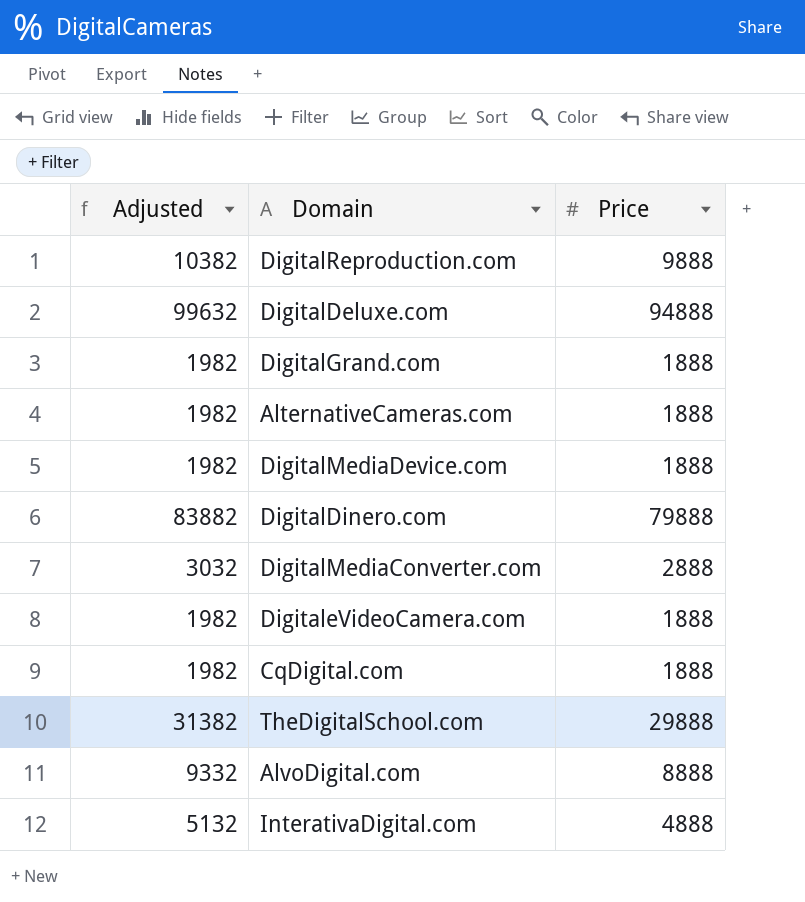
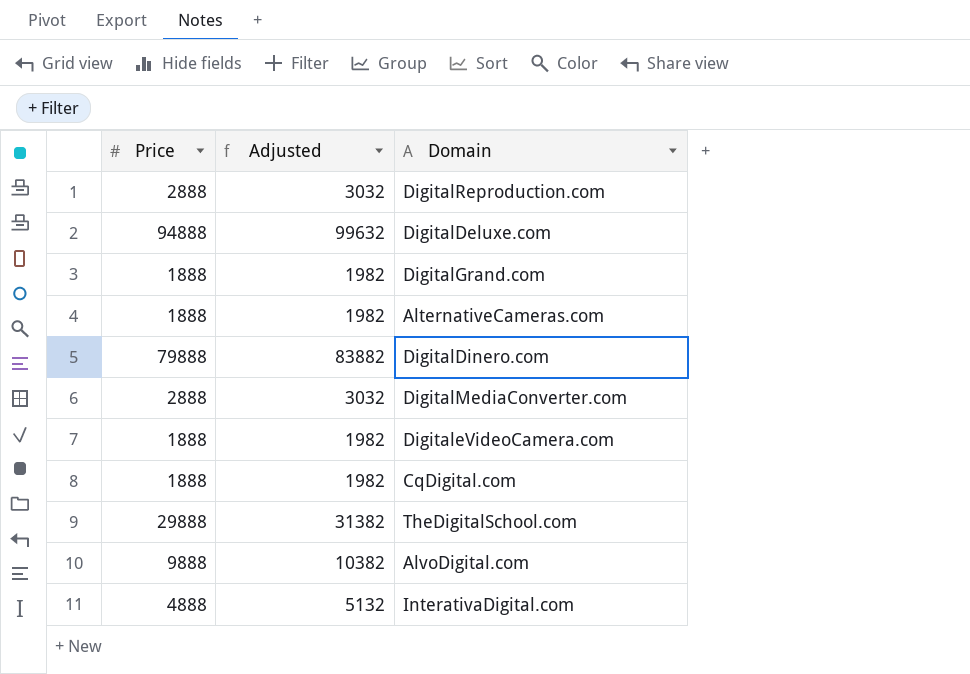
column Price | position: 3 -> 1
row DigitalMediaDevice.com: 1982 | 1888 -> none
DigitalReproduction.com | Price: 9888 -> 2888
DigitalReproduction.com | Adjusted: 10382 -> 3032
AlvoDigital.com | Price: 8888 -> 9888
AlvoDigital.com | Adjusted: 9332 -> 10382

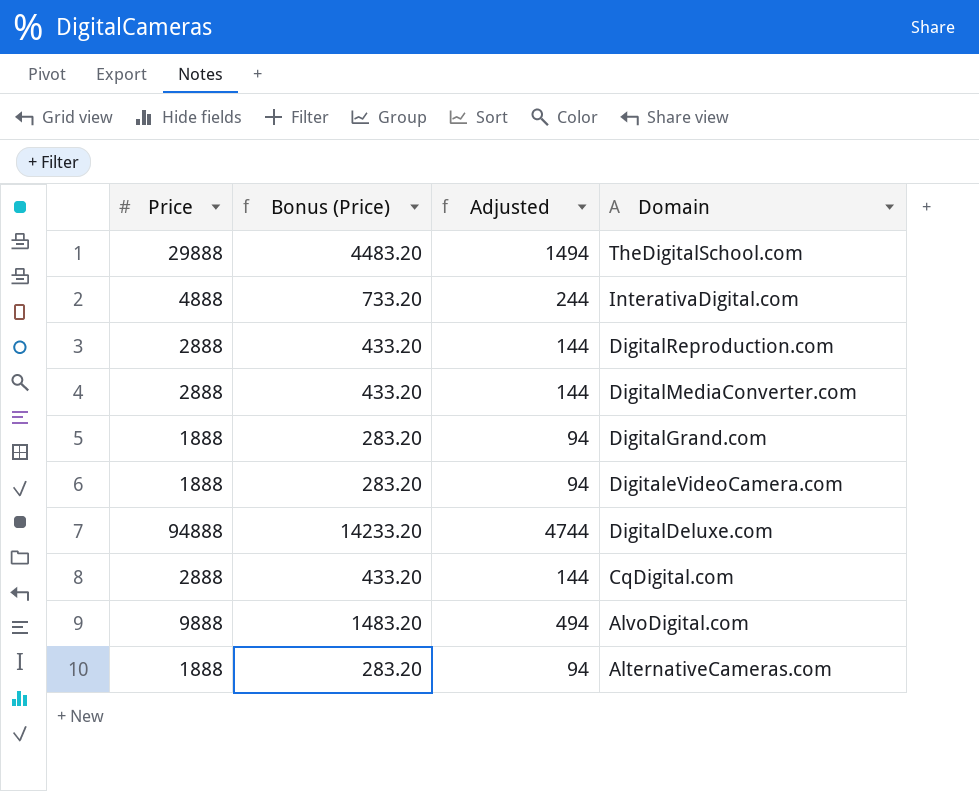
row order: none -> Domain descending
column Bonus (Price) | formula: none -> [Price] * 0.15
column Adjusted | formula: [Price] * 1.05 -> [Price] * 0.05
row DigitalDinero.com: 79888 | 83882 -> none
CqDigital.com | Price: 1888 -> 2888

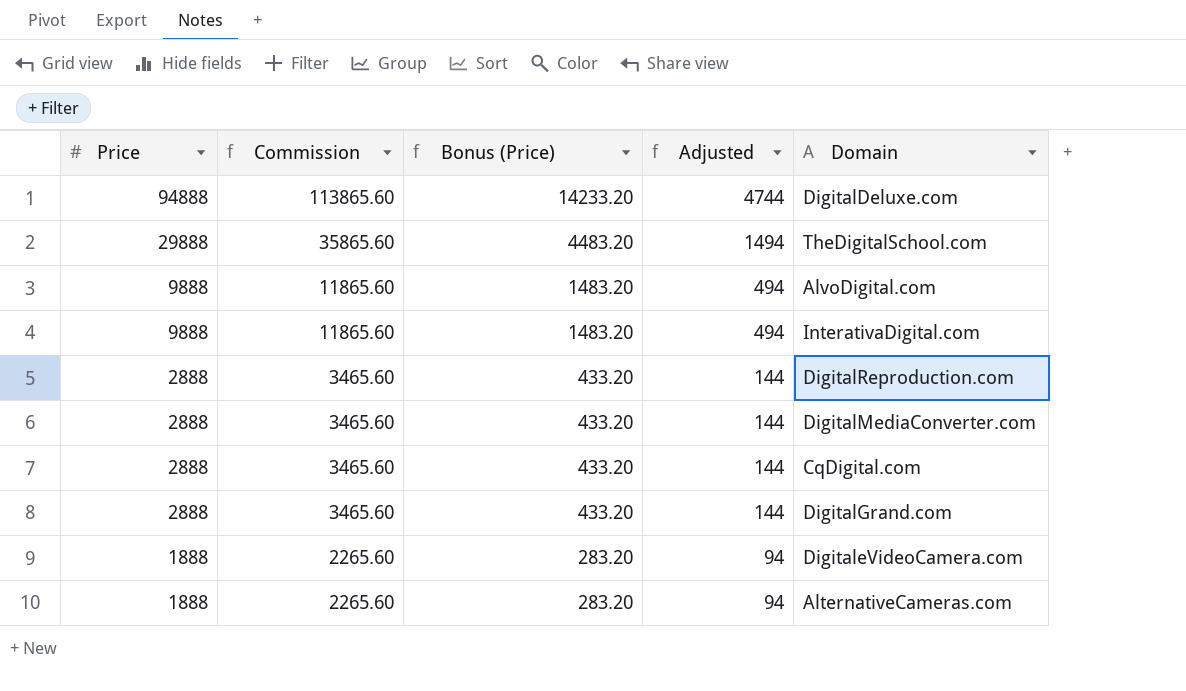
row order: Domain descending -> Price descending
column Commission | formula: none -> [Price] * 1.2
InterativaDigital.com | Price: 4888 -> 9888
InterativaDigital.com | Bonus (Price): 733.20 -> 1483.20
InterativaDigital.com | Adjusted: 244 -> 494
DigitalGrand.com | Price: 1888 -> 2888
DigitalGrand.com | Bonus (Price): 283.20 -> 433.20
DigitalGrand.com | Adjusted: 94 -> 144

